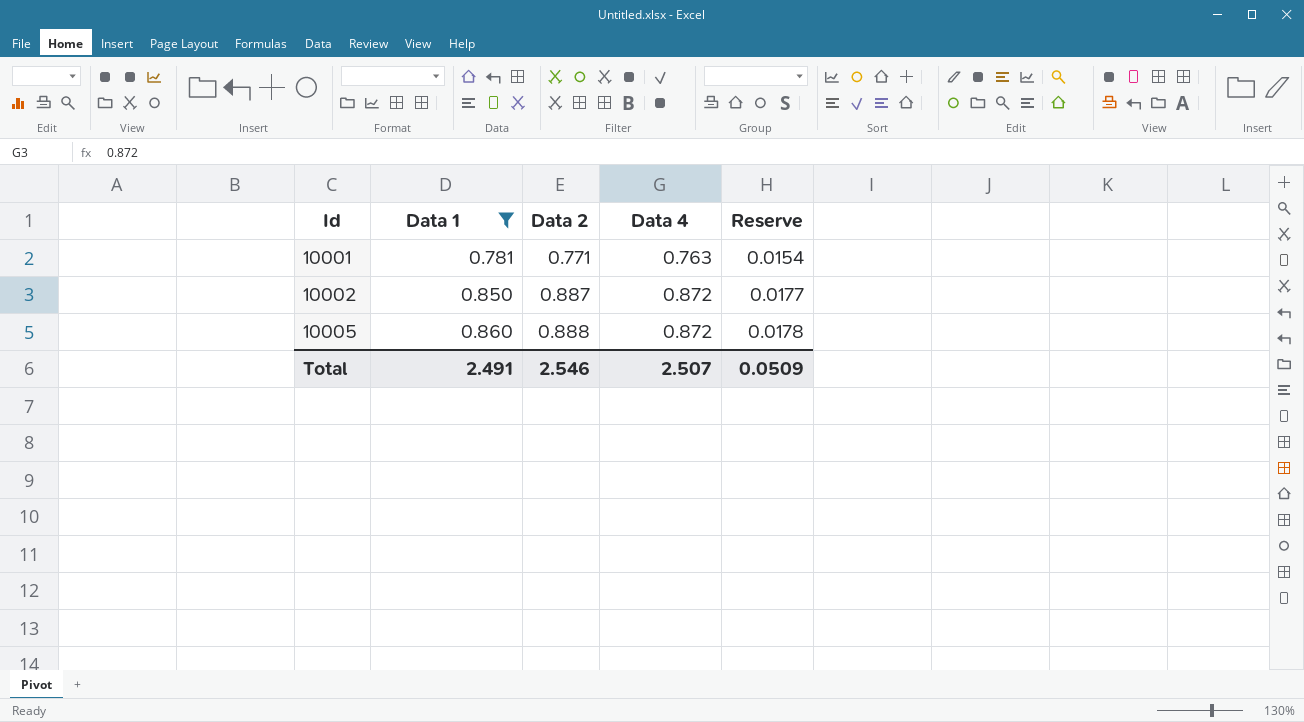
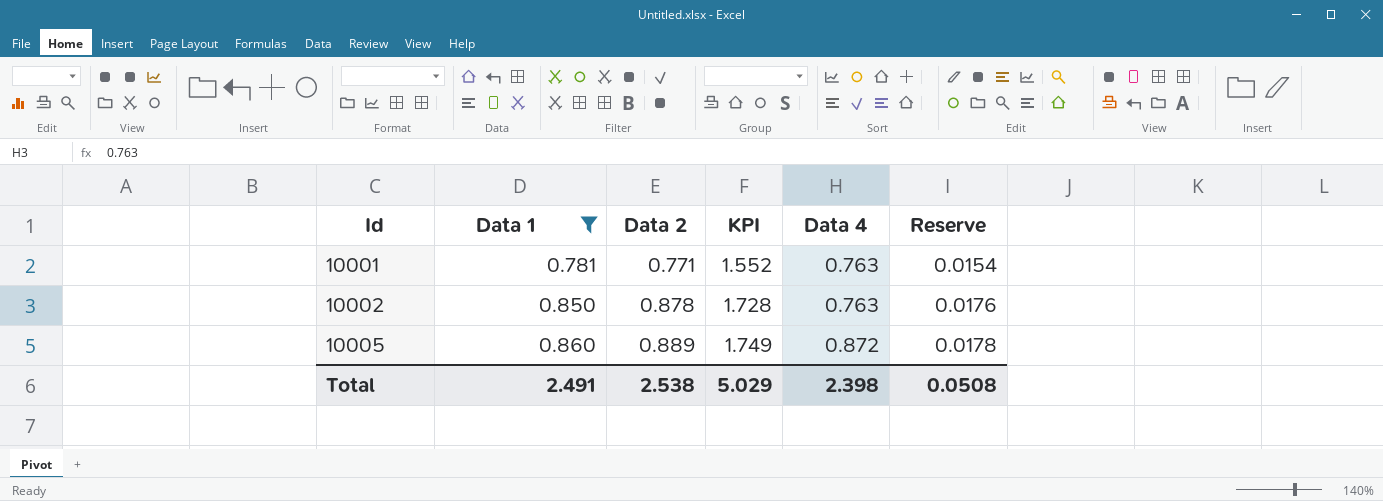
column KPI | formula: none -> [Data 1] + [Data 2]
10002 | Data 2: 0.887 -> 0.878
10002 | Data 4: 0.872 -> 0.763
10002 | Reserve: 0.0177 -> 0.0176
10005 | Data 2: 0.888 -> 0.889
Total | Data 2: 2.546 -> 2.538
Total | Data 4: 2.507 -> 2.398
Total | Reserve: 0.0509 -> 0.0508

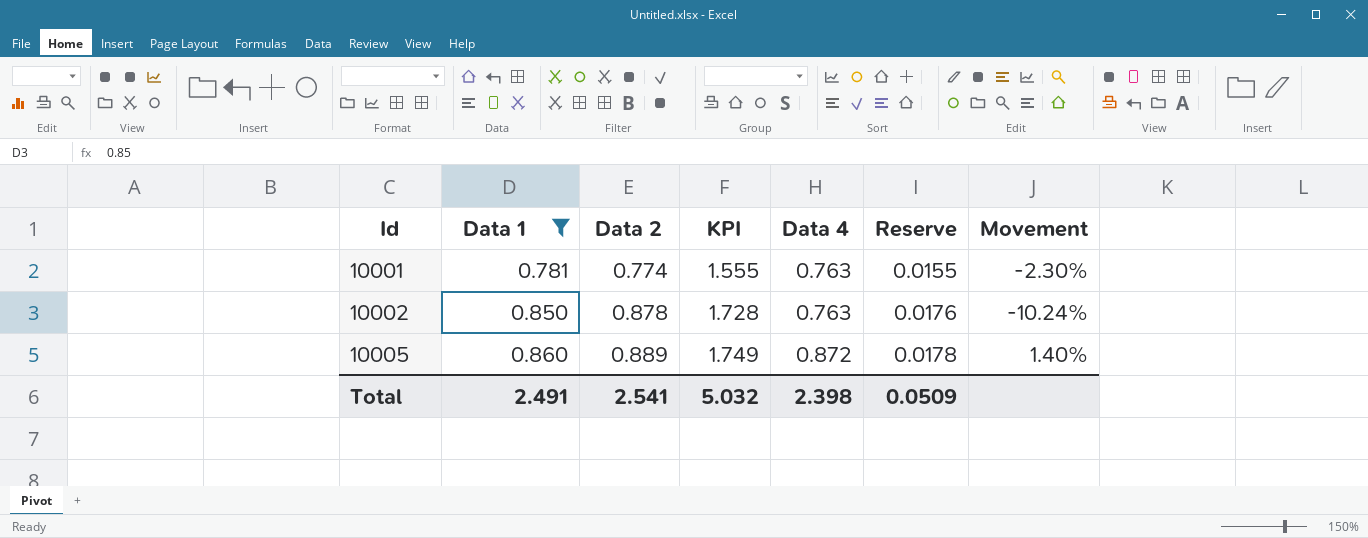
column Movement | formula: none -> ([Data 4] - [Data 1]) / [Data 1]
10001 | Data 2: 0.771 -> 0.774
10001 | KPI: 1.552 -> 1.555
10001 | Reserve: 0.0154 -> 0.0155
Total | Data 2: 2.538 -> 2.541
Total | KPI: 5.029 -> 5.032
Total | Reserve: 0.0508 -> 0.0509

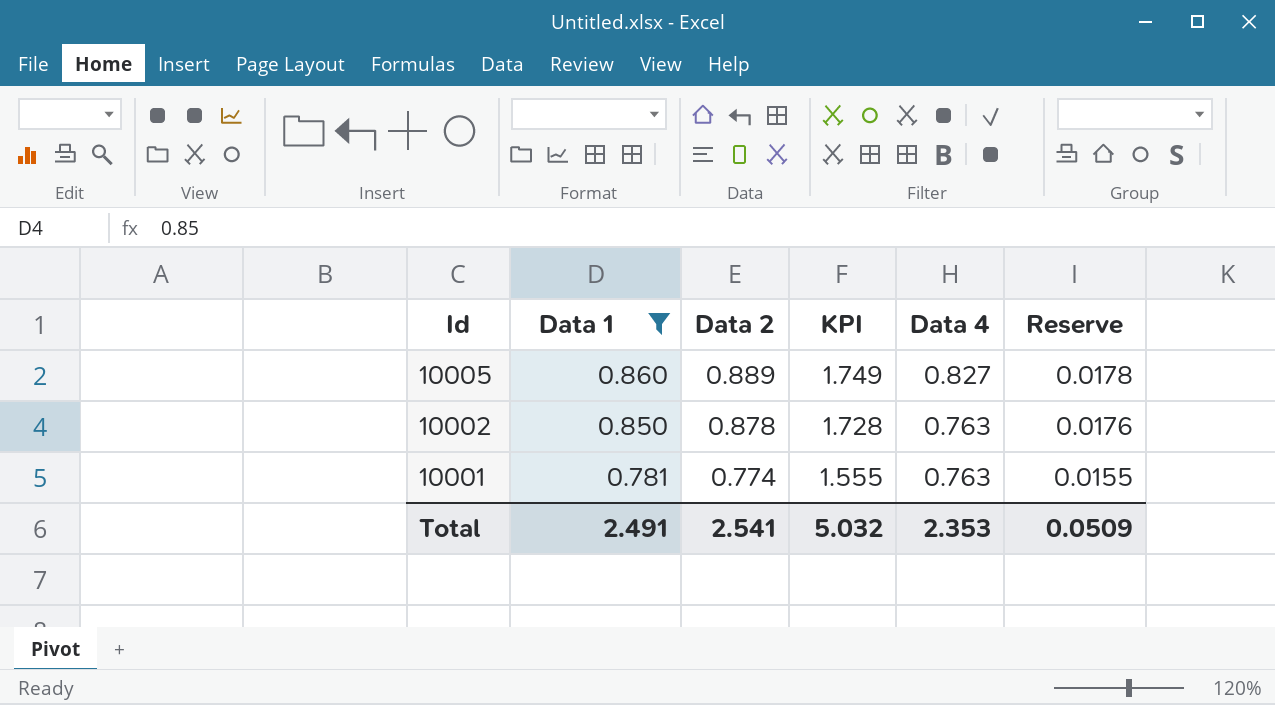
row order: Id ascending -> Id descending
column Movement | formula: ([Data 4] - [Data 1]) / [Data 1] -> none
10005 | Data 4: 0.872 -> 0.827
Total | Data 4: 2.398 -> 2.353

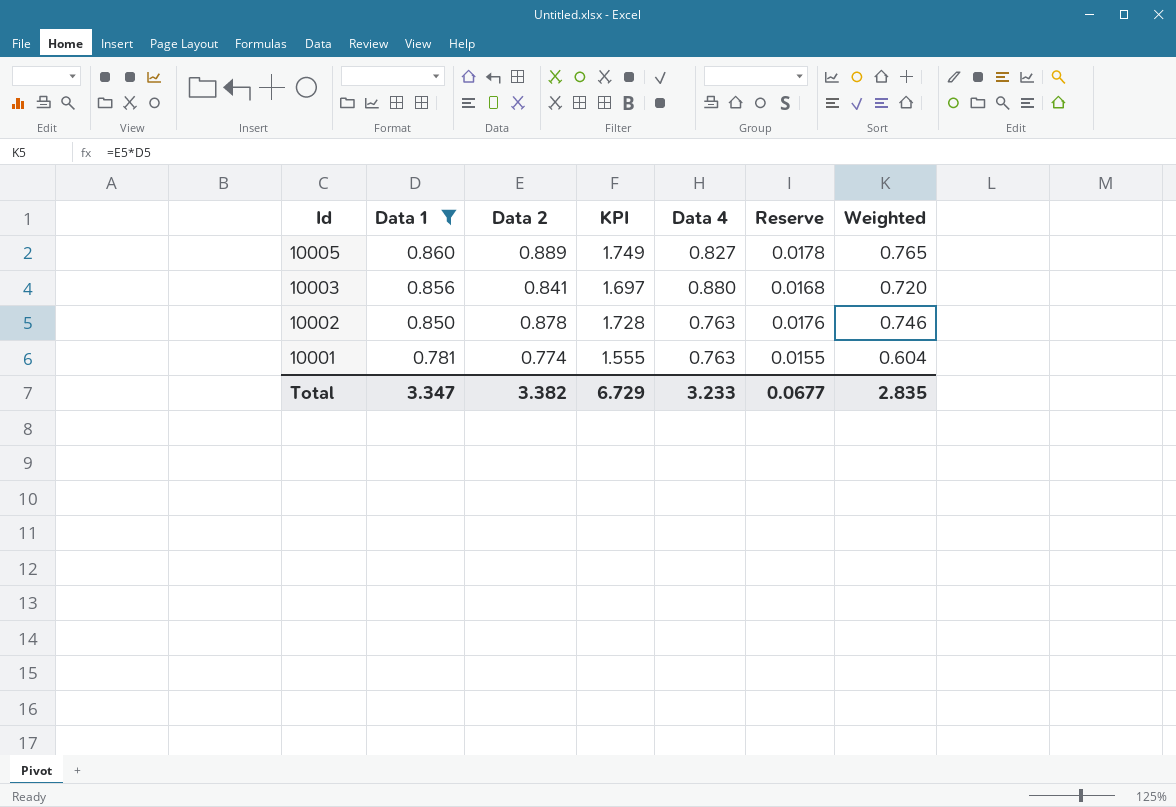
column Weighted | formula: none -> [Data 1] * [Data 2]
row 10003: none -> 0.856 | 0.841 | 1.697 | 0.880 | 0.0168 | 0.720
Total | Data 1: 2.491 -> 3.347
Total | Data 2: 2.541 -> 3.382
Total | KPI: 5.032 -> 6.729
Total | Data 4: 2.353 -> 3.233
Total | Reserve: 0.0509 -> 0.0677

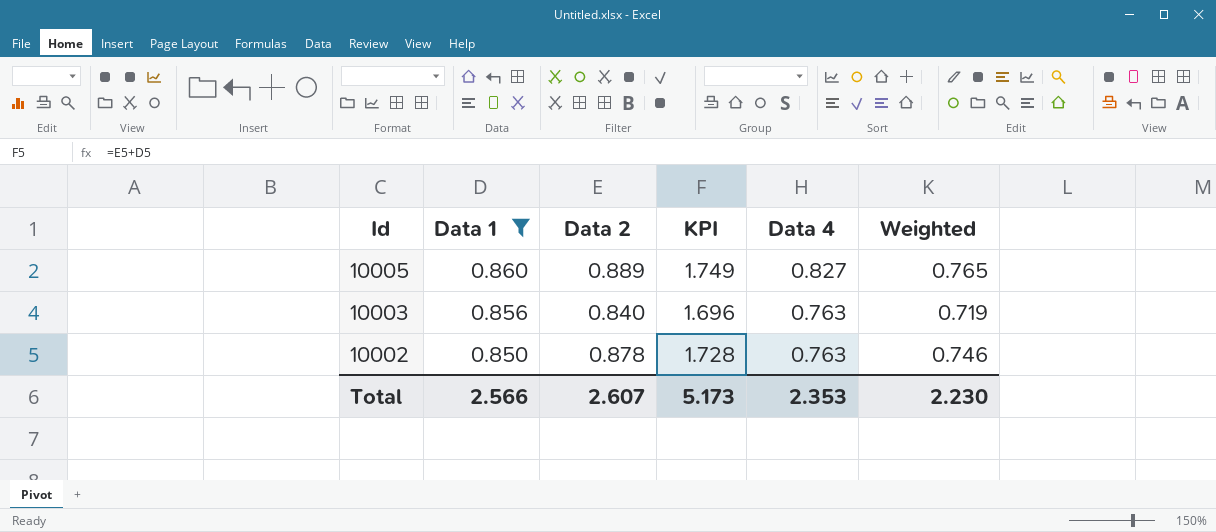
column Reserve | formula: [Data 2] * 0.02 -> none
row 10001: 0.781 | 0.774 | 1.555 | 0.763 | 0.0155 | 0.604 -> none
10003 | Data 2: 0.841 -> 0.840
10003 | KPI: 1.697 -> 1.696
10003 | Data 4: 0.880 -> 0.763
10003 | Weighted: 0.720 -> 0.719
Total | Data 1: 3.347 -> 2.566
Total | Data 2: 3.382 -> 2.607
Total | KPI: 6.729 -> 5.173
Total | Data 4: 3.233 -> 2.353
Total | Weighted: 2.835 -> 2.230

